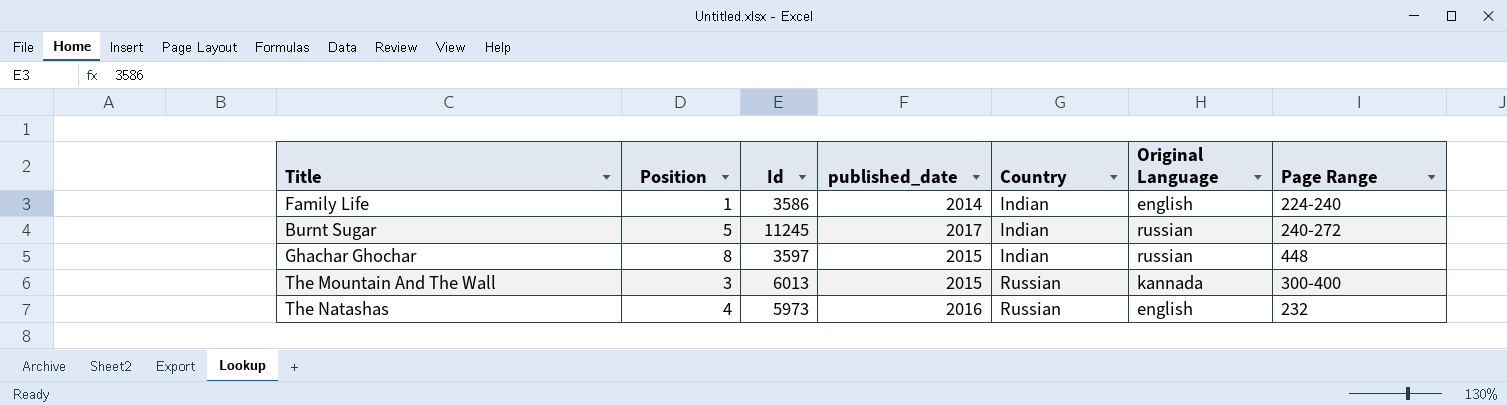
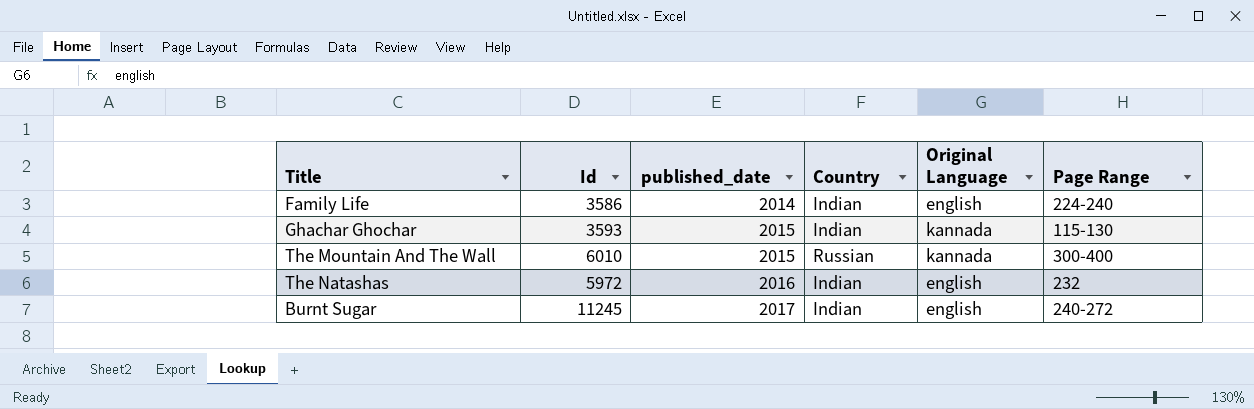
row order: Country ascending -> published_date ascending
column Position | position: 2 -> none
Ghachar Ghochar | Id: 3597 -> 3593
Ghachar Ghochar | Original Language: russian -> kannada
Ghachar Ghochar | Page Range: 448 -> 115-130
The Mountain And The Wall | Id: 6013 -> 6010
The Natashas | Id: 5973 -> 5972
The Natashas | Country: Russian -> Indian
Burnt Sugar | Original Language: russian -> english

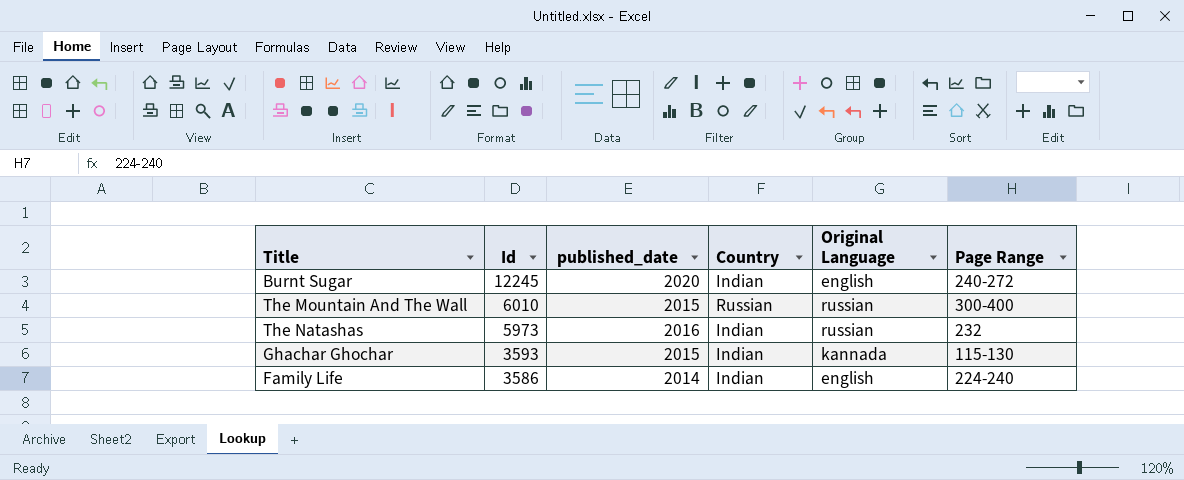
row order: published_date ascending -> Id descending
Burnt Sugar | Id: 11245 -> 12245
Burnt Sugar | published_date: 2017 -> 2020
The Mountain And The Wall | Original Language: kannada -> russian
The Natashas | Id: 5972 -> 5973
The Natashas | Original Language: english -> russian

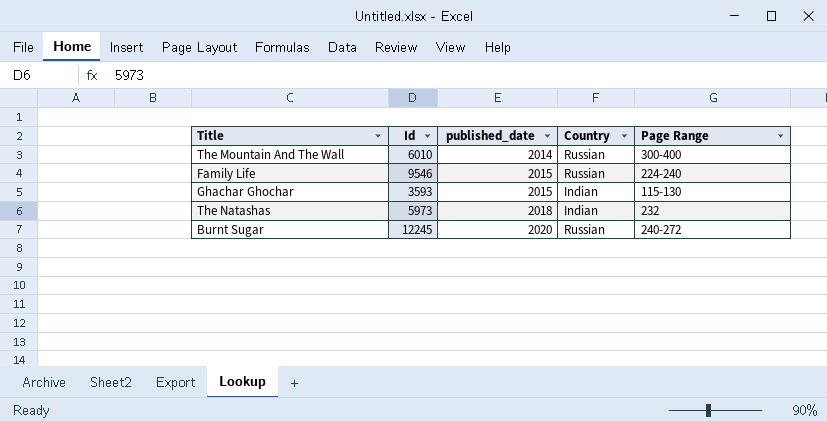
row order: Id descending -> published_date ascending
column Original Language | position: 5 -> none
The Mountain And The Wall | published_date: 2015 -> 2014
Family Life | Id: 3586 -> 9546
Family Life | published_date: 2014 -> 2015
Family Life | Country: Indian -> Russian
The Natashas | published_date: 2016 -> 2018
Burnt Sugar | Country: Indian -> Russian

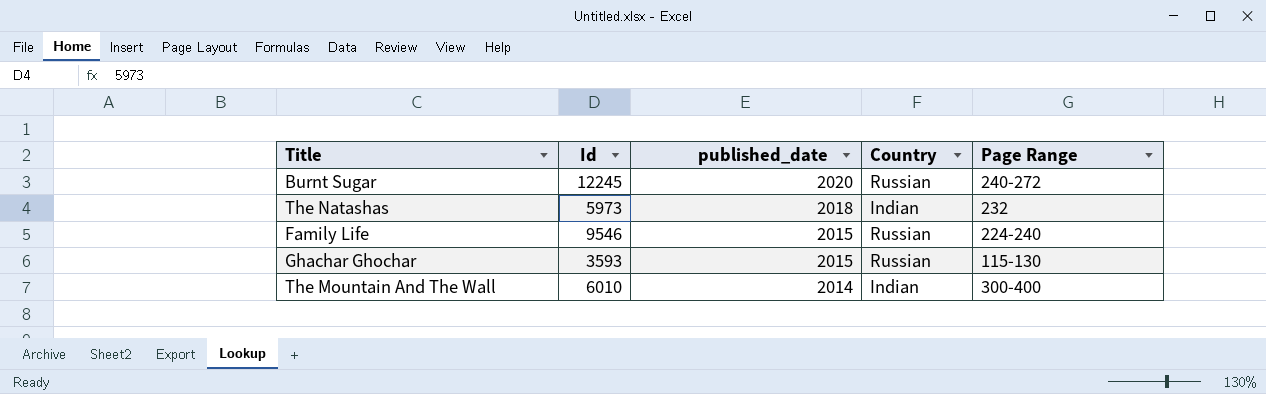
row order: published_date ascending -> published_date descending
Ghachar Ghochar | Country: Indian -> Russian
The Mountain And The Wall | Country: Russian -> Indian

